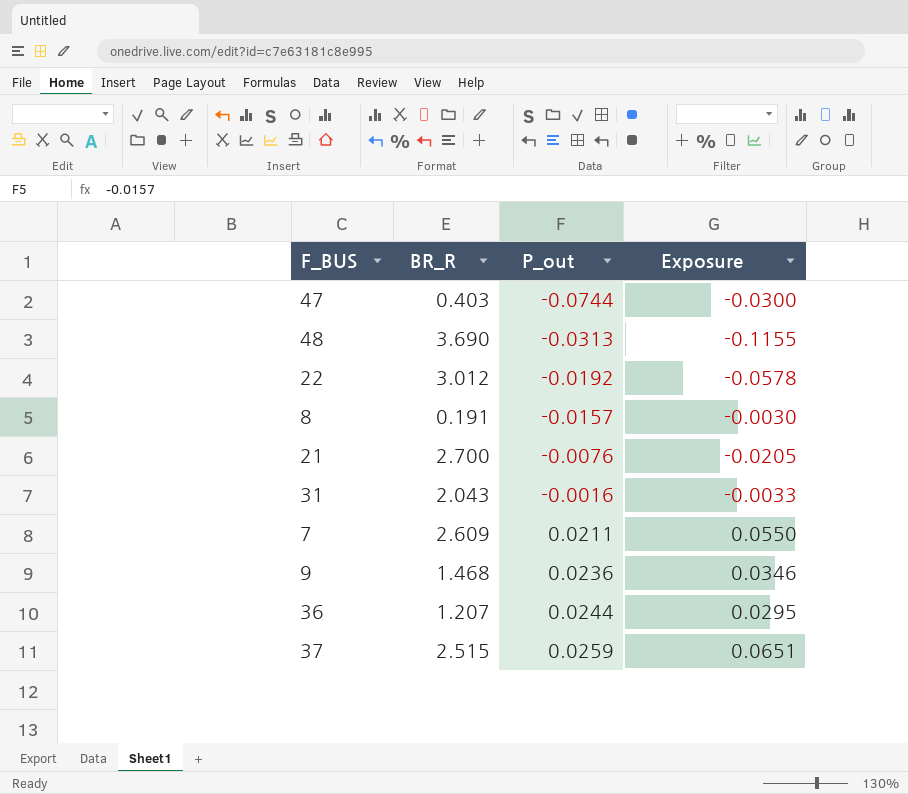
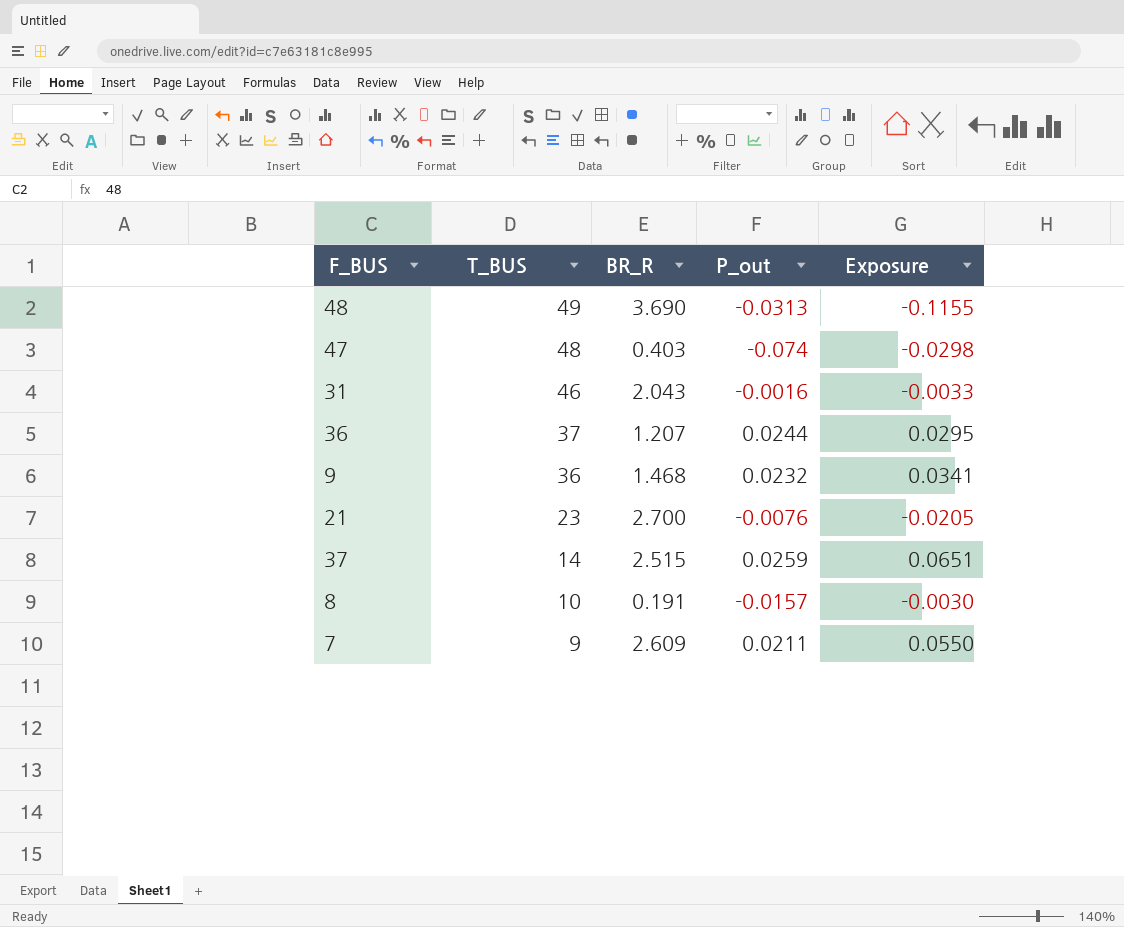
row order: P_out ascending -> T_BUS descending
column T_BUS | position: none -> 2
row 22: 3.012 | -0.0192 | -0.0578 -> none
47 | P_out: -0.0744 -> -0.074
47 | Exposure: -0.0300 -> -0.0298
9 | P_out: 0.0236 -> 0.0232
9 | Exposure: 0.0346 -> 0.0341

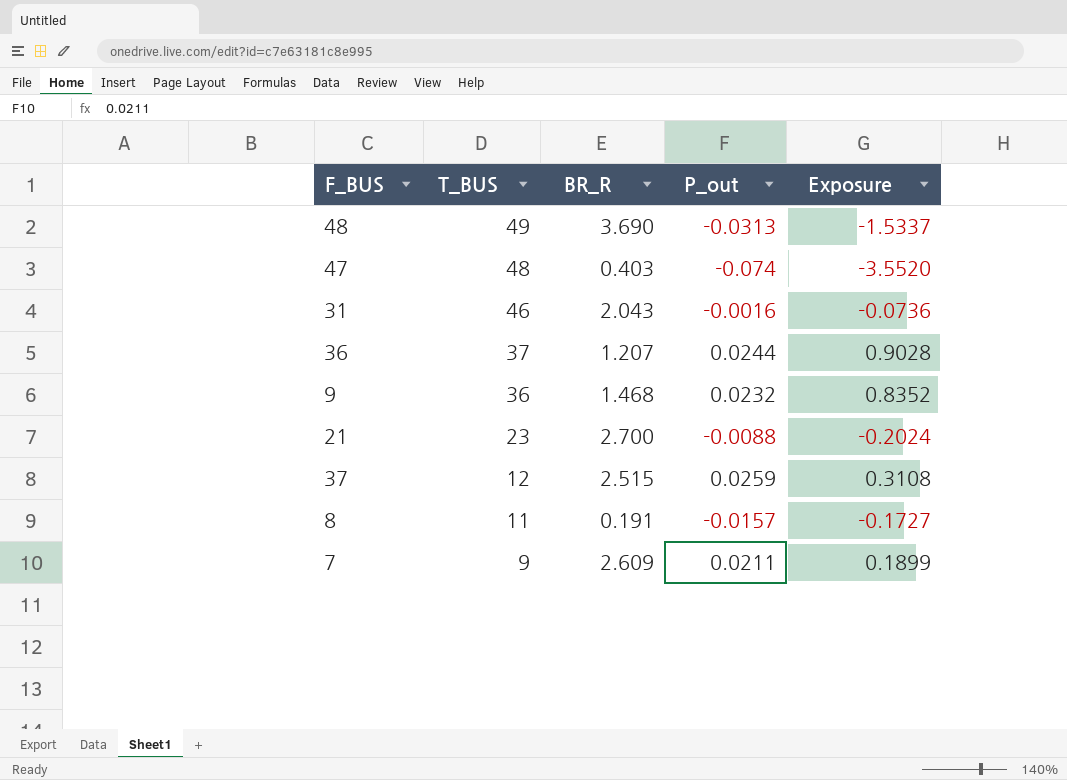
column Exposure | formula: [BR_R] * [P_out] -> [T_BUS] * [P_out]
21 | P_out: -0.0076 -> -0.0088
37 | T_BUS: 14 -> 12
8 | T_BUS: 10 -> 11

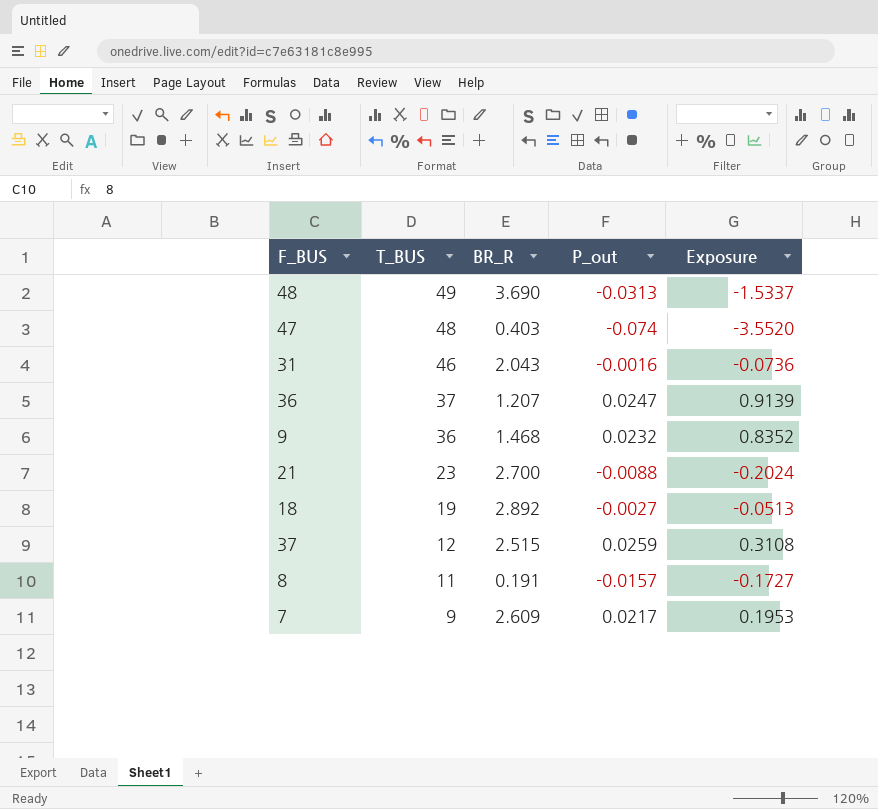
36 | P_out: 0.0244 -> 0.0247
36 | Exposure: 0.9028 -> 0.9139
row 18: none -> 19 | 2.892 | -0.0027 | -0.0513
7 | P_out: 0.0211 -> 0.0217
7 | Exposure: 0.1899 -> 0.1953

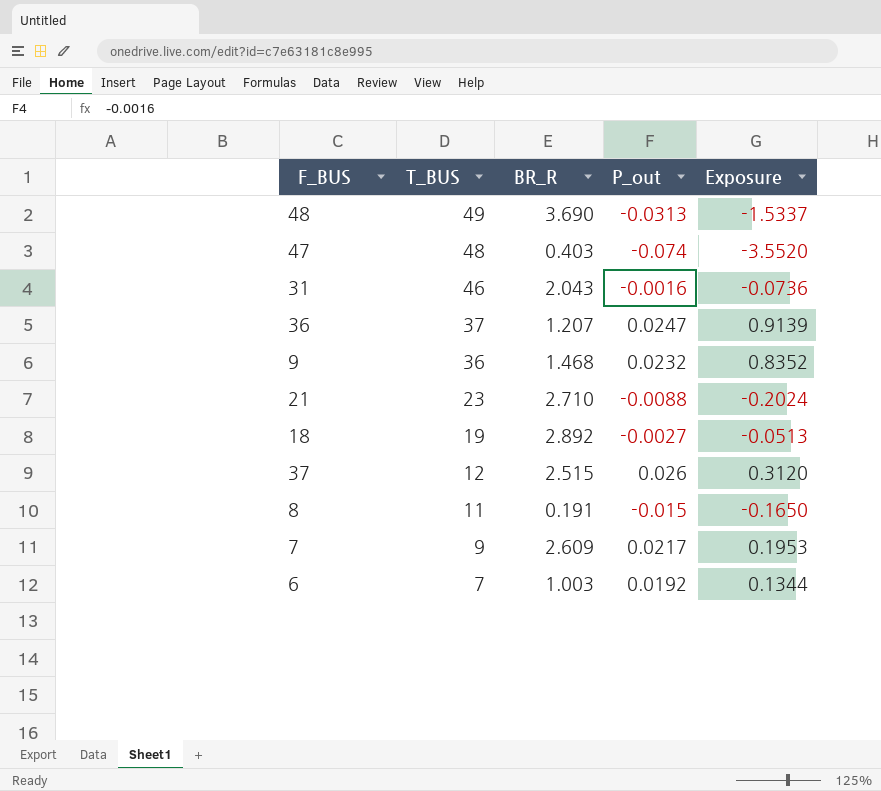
21 | BR_R: 2.700 -> 2.710
37 | P_out: 0.0259 -> 0.026
37 | Exposure: 0.3108 -> 0.3120
8 | P_out: -0.0157 -> -0.015
8 | Exposure: -0.1727 -> -0.1650
row 6: none -> 7 | 1.003 | 0.0192 | 0.1344

